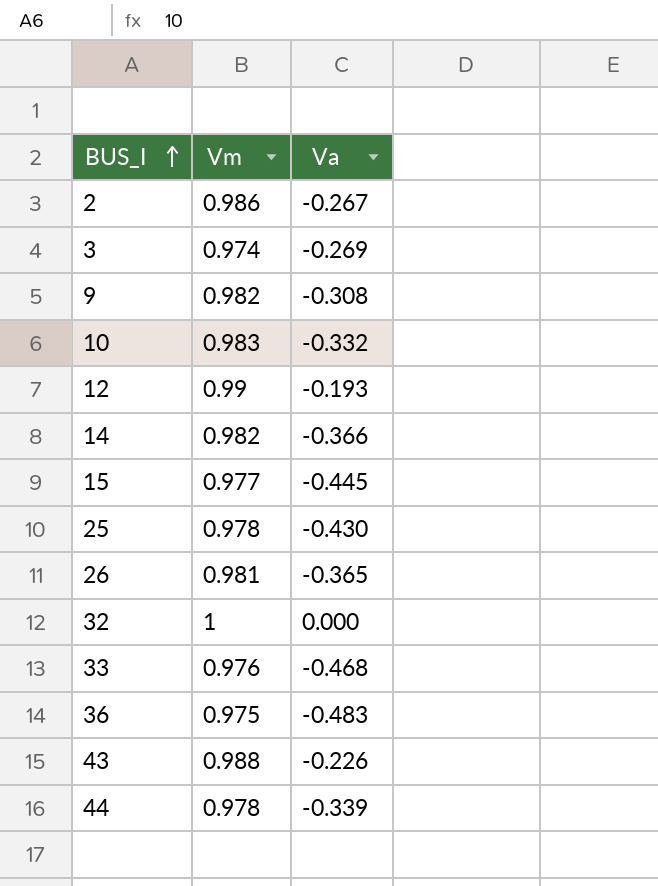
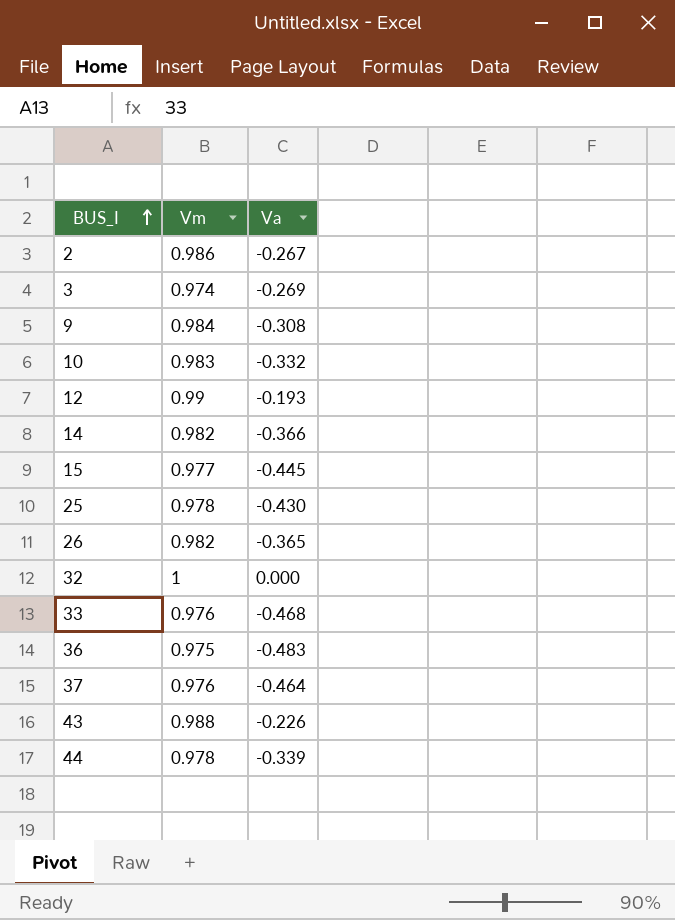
9 | Vm: 0.982 -> 0.984
26 | Vm: 0.981 -> 0.982
row 37: none -> 0.976 | -0.464

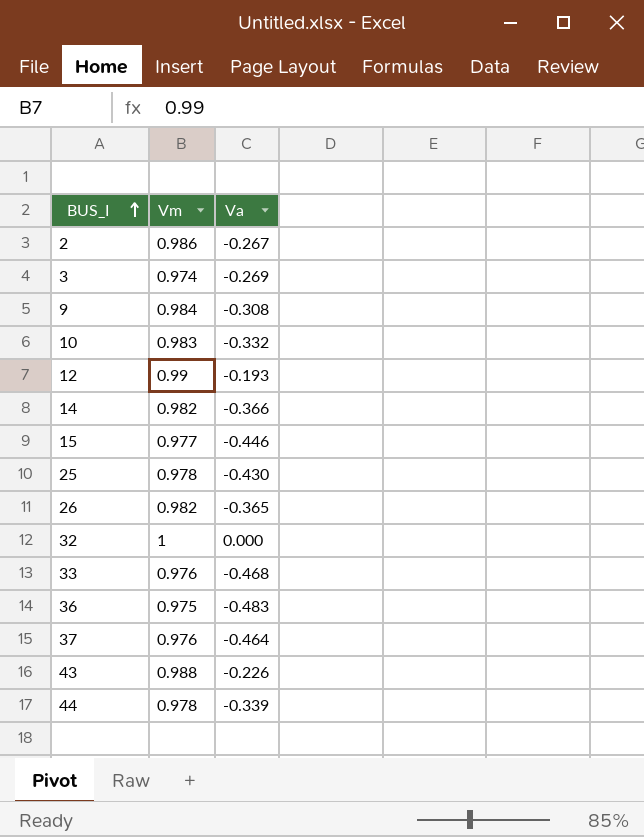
15 | Va: -0.445 -> -0.446

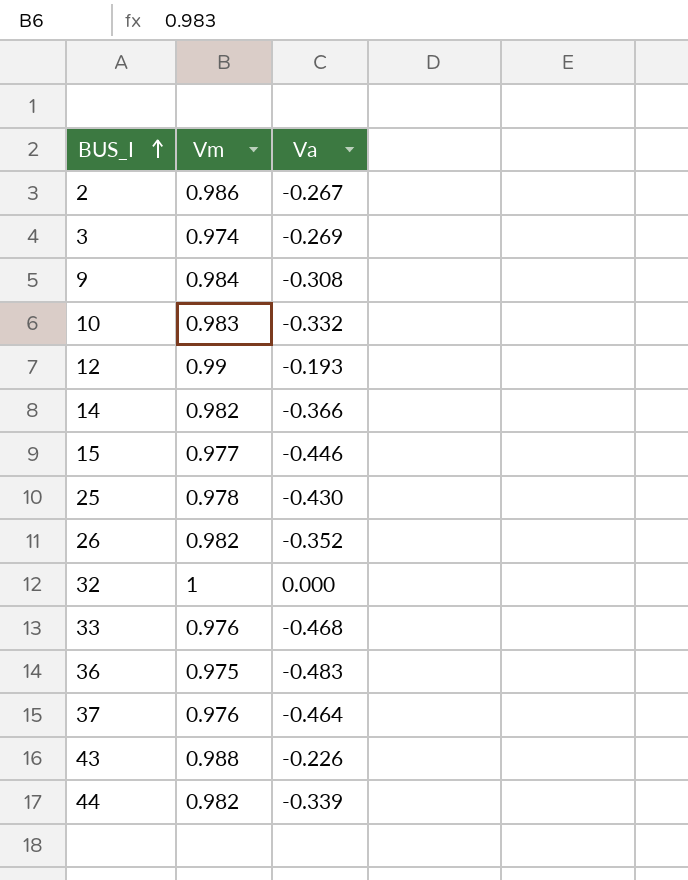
26 | Va: -0.365 -> -0.352
44 | Vm: 0.978 -> 0.982

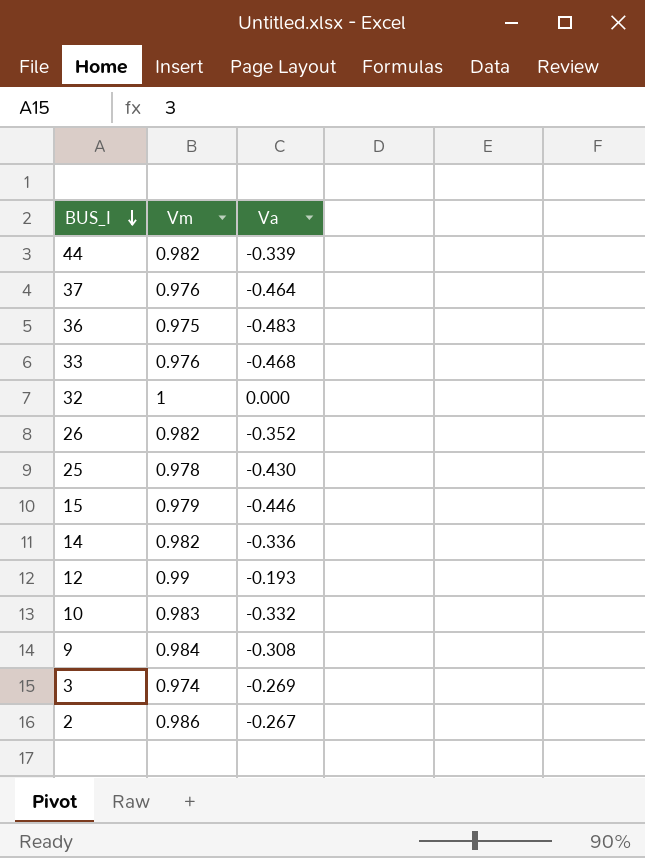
row order: BUS_I ascending -> BUS_I descending
row 43: 0.988 | -0.226 -> none
15 | Vm: 0.977 -> 0.979
14 | Va: -0.366 -> -0.336

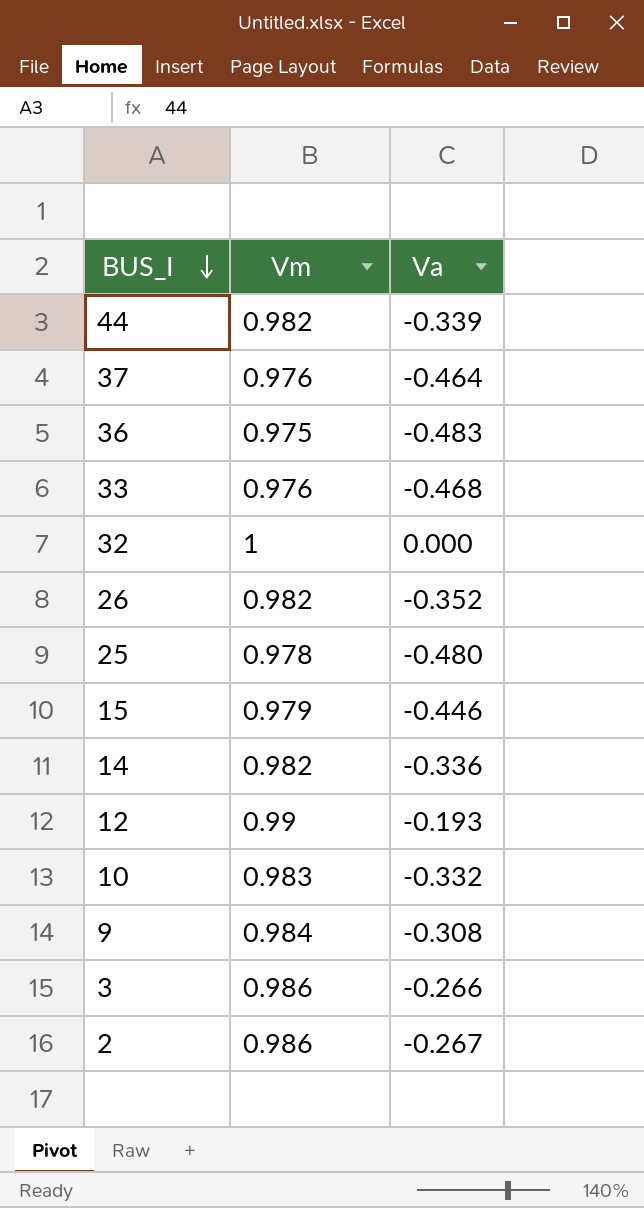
25 | Va: -0.430 -> -0.480
3 | Vm: 0.974 -> 0.986
3 | Va: -0.269 -> -0.266

